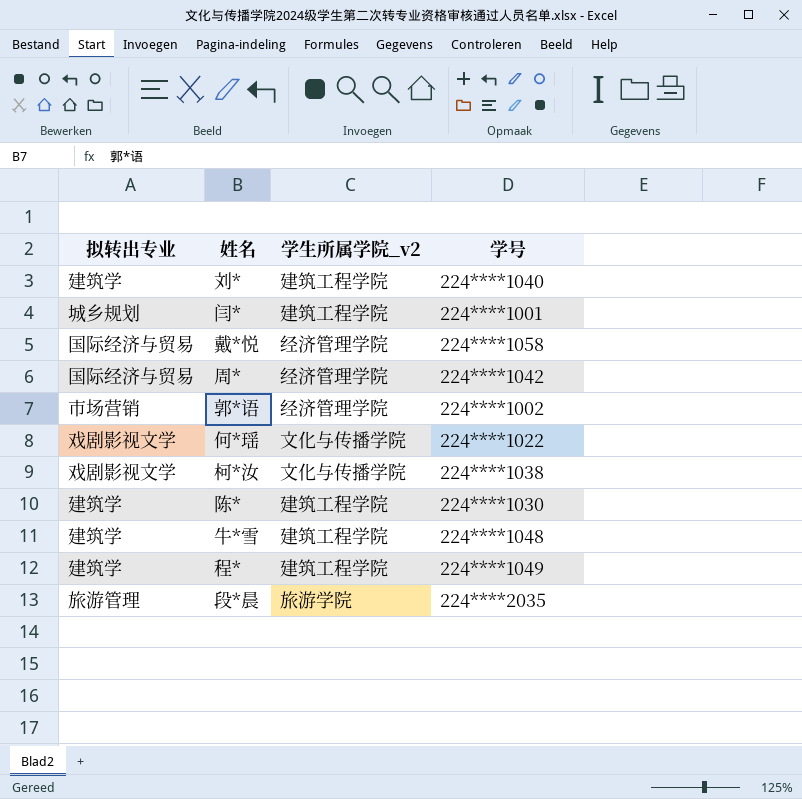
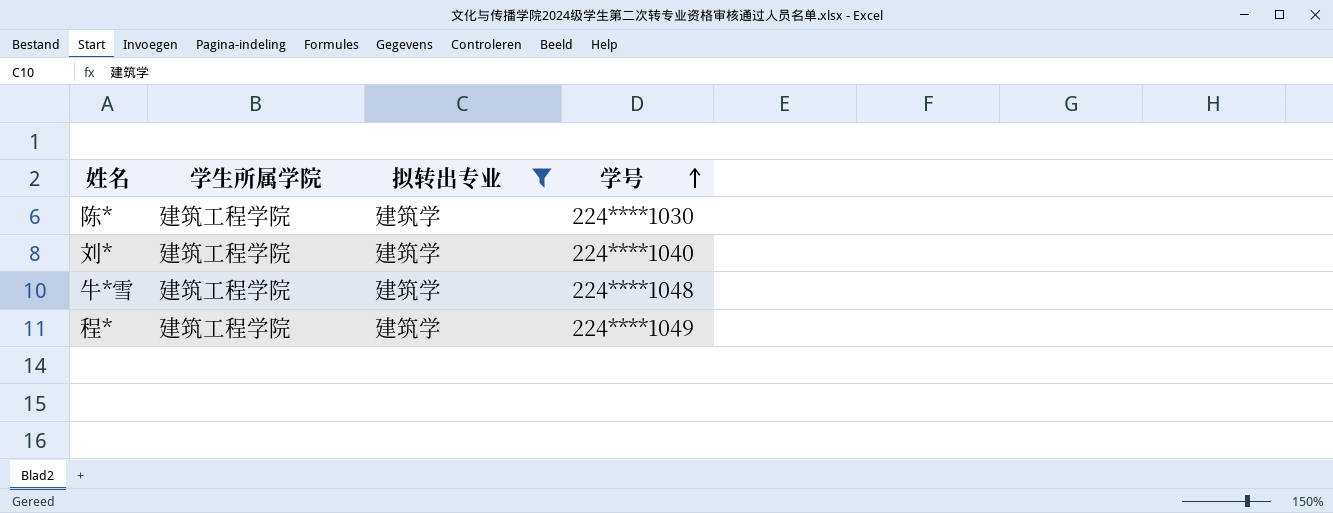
filter: none -> 拟转出专业 = 建筑学
row order: none -> 学号 ascending
column name: 学生所属学院_v2 -> 学生所属学院
column 拟转出专业 | position: 1 -> 3

